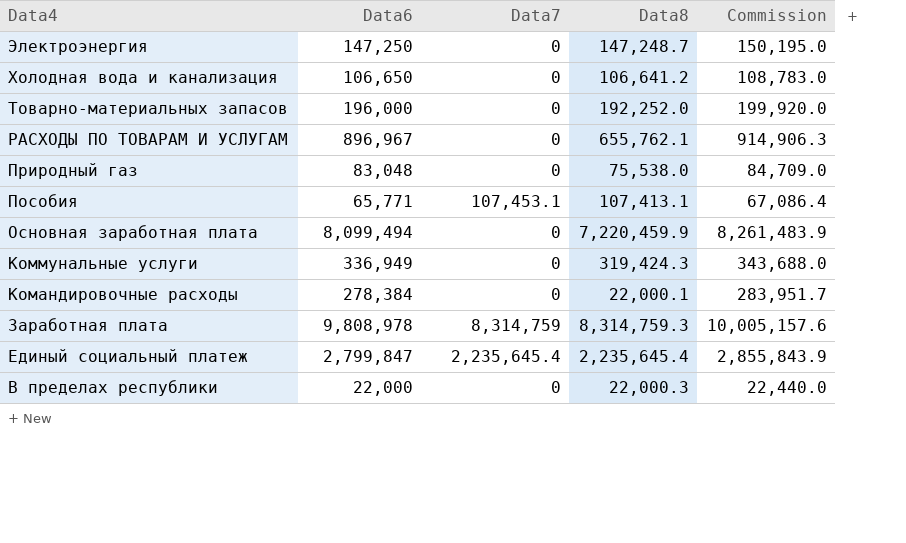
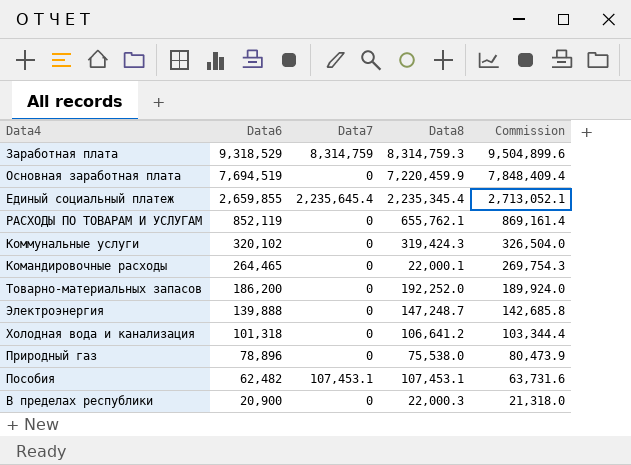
row order: Data4 descending -> Data6 descending
Заработная плата | Data6: 9,808,978 -> 9,318,529
Заработная плата | Commission: 10,005,157.6 -> 9,504,899.6
Основная заработная плата | Data6: 8,099,494 -> 7,694,519
Основная заработная плата | Commission: 8,261,483.9 -> 7,848,409.4
Единый социальный платеж | Data6: 2,799,847 -> 2,659,855
Единый социальный платеж | Data8: 2,235,645.4 -> 2,235,345.4
Единый социальный платеж | Commission: 2,855,843.9 -> 2,713,052.1
РАСХОДЫ ПО ТОВАРАМ И УСЛУГАМ | Data6: 896,967 -> 852,119
РАСХОДЫ ПО ТОВАРАМ И УСЛУГАМ | Commission: 914,906.3 -> 869,161.4
Коммунальные услуги | Data6: 336,949 -> 320,102
Коммунальные услуги | Commission: 343,688.0 -> 326,504.0
Командировочные расходы | Data6: 278,384 -> 264,465
Командировочные расходы | Commission: 283,951.7 -> 269,754.3
Товарно-материальных запасов | Data6: 196,000 -> 186,200
Товарно-материальных запасов | Commission: 199,920.0 -> 189,924.0
Электроэнергия | Data6: 147,250 -> 139,888
Электроэнергия | Commission: 150,195.0 -> 142,685.8
Холодная вода и канализация | Data6: 106,650 -> 101,318
Холодная вода и канализация | Commission: 108,783.0 -> 103,344.4
Природный газ | Data6: 83,048 -> 78,896
Природный газ | Commission: 84,709.0 -> 80,473.9
Пособия | Data6: 65,771 -> 62,482
Пособия | Data8: 107,413.1 -> 107,453.1
Пособия | Commission: 67,086.4 -> 63,731.6
В пределах республики | Data6: 22,000 -> 20,900
В пределах республики | Commission: 22,440.0 -> 21,318.0

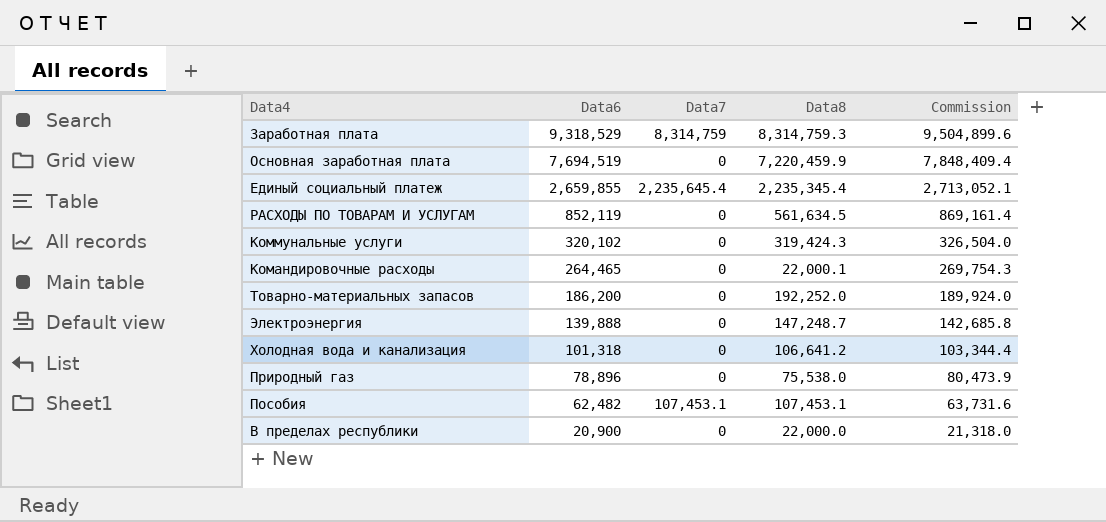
РАСХОДЫ ПО ТОВАРАМ И УСЛУГАМ | Data8: 655,762.1 -> 561,634.5
В пределах республики | Data8: 22,000.3 -> 22,000.0

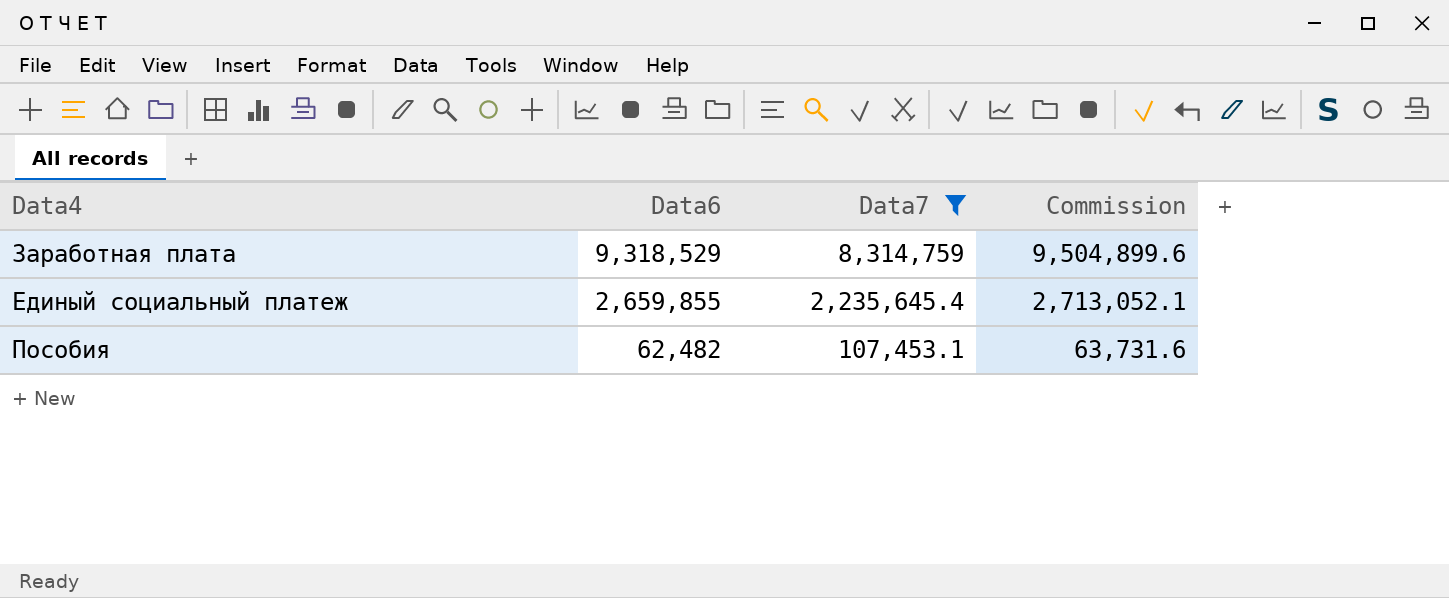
filter: none -> Data7 != 0
column Data8 | position: 4 -> none

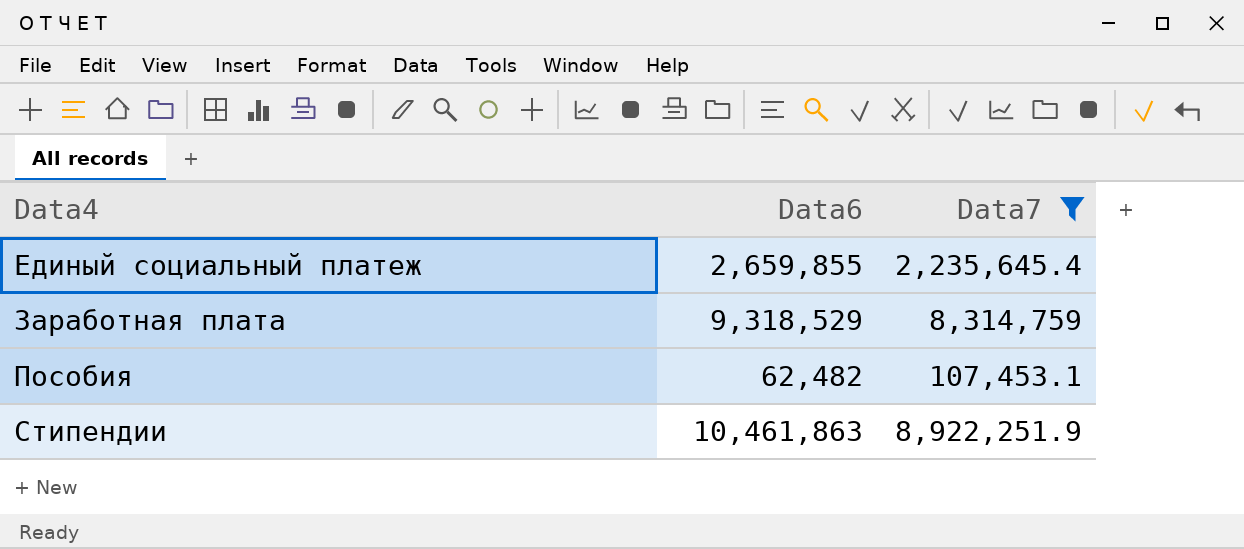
row order: Data6 descending -> Data4 ascending
column Commission | formula: [Data6] * 1.02 -> none
row Стипендии: none -> 10,461,863 | 8,922,251.9

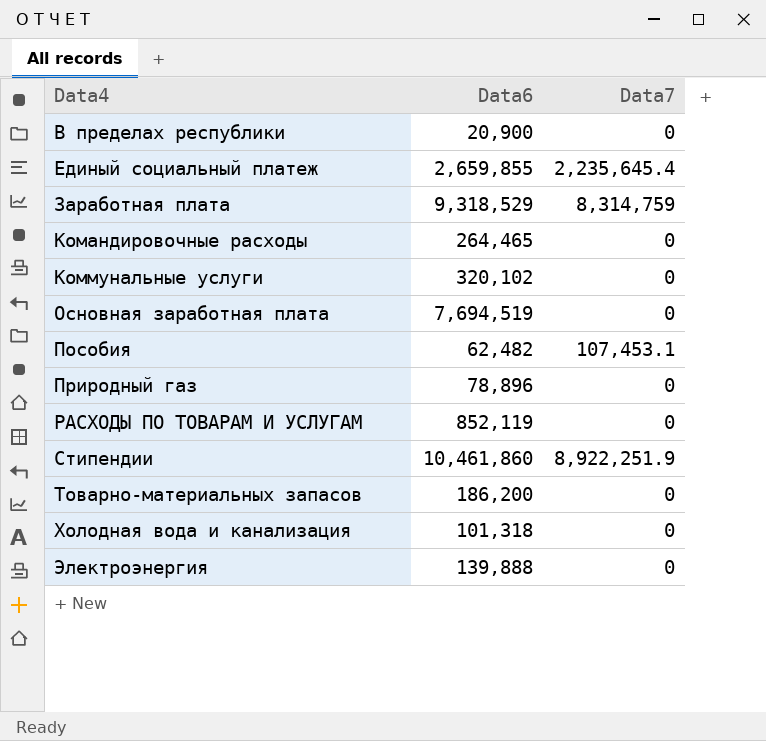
filter: Data7 != 0 -> none
Стипендии | Data6: 10,461,863 -> 10,461,860

